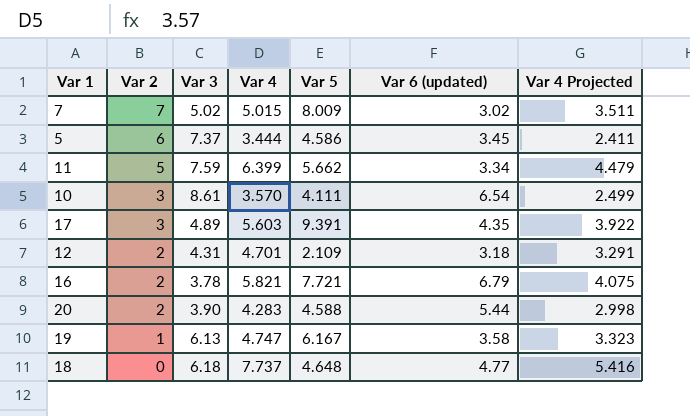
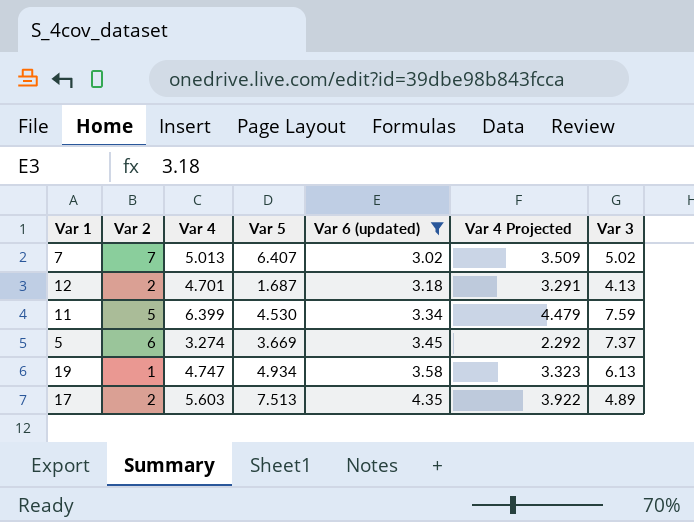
filter: none -> Var 6 (updated) <= 4.35
row order: Var 2 descending -> Var 6 (updated) ascending
column Var 3 | position: 3 -> 7
7 | Var 4: 5.015 -> 5.013
7 | Var 5: 8.009 -> 6.407
7 | Var 4 Projected: 3.511 -> 3.509
12 | Var 5: 2.109 -> 1.687
12 | Var 3: 4.31 -> 4.13
11 | Var 5: 5.662 -> 4.530
5 | Var 4: 3.444 -> 3.274
5 | Var 5: 4.586 -> 3.669
5 | Var 4 Projected: 2.411 -> 2.292
19 | Var 5: 6.167 -> 4.934
17 | Var 2: 3 -> 2
17 | Var 5: 9.391 -> 7.513

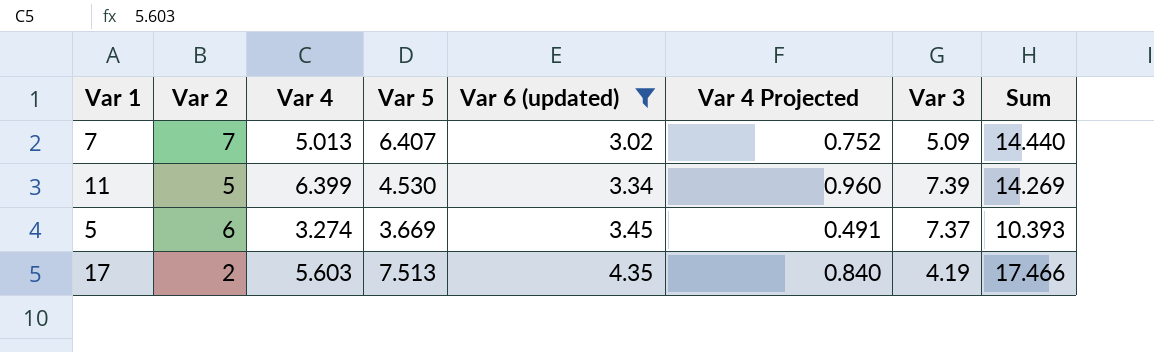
column Var 4 Projected | formula: [Var 4] * 0.7 -> [Var 4] * 0.15
column Sum | formula: none -> [Var 4] + [Var 5] + [Var 6 (updated)]
row 12: 2 | 4.701 | 1.687 | 3.18 | 3.291 | 4.13 -> none
row 19: 1 | 4.747 | 4.934 | 3.58 | 3.323 | 6.13 -> none
7 | Var 3: 5.02 -> 5.09
11 | Var 3: 7.59 -> 7.39
17 | Var 3: 4.89 -> 4.19

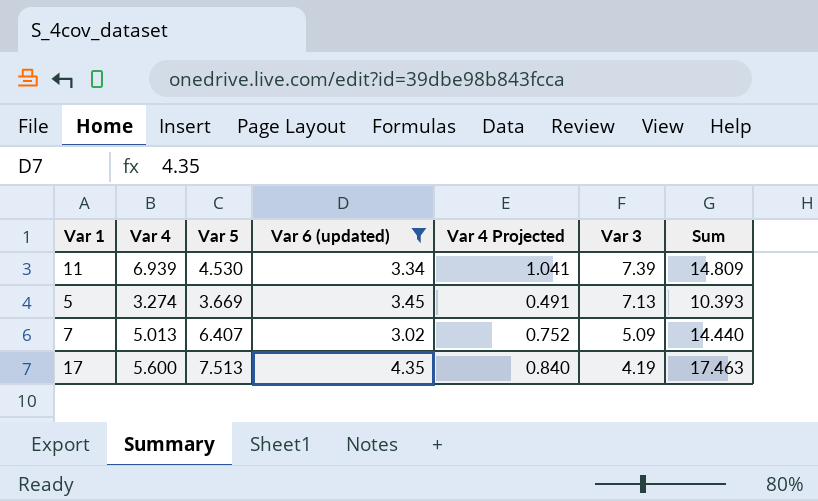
row order: Var 6 (updated) ascending -> Var 3 descending
column Var 2 | position: 2 -> none
11 | Var 4: 6.399 -> 6.939
11 | Var 4 Projected: 0.960 -> 1.041
11 | Sum: 14.269 -> 14.809
5 | Var 3: 7.37 -> 7.13
17 | Var 4: 5.603 -> 5.600
17 | Sum: 17.466 -> 17.463

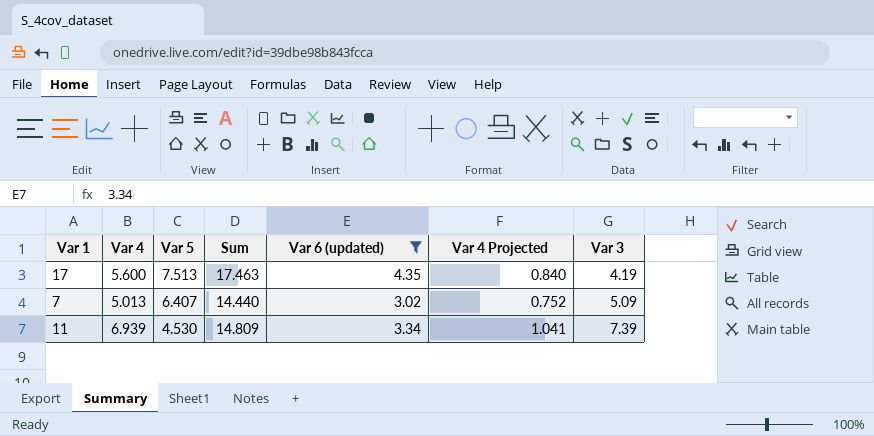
row order: Var 3 descending -> Var 5 descending
column Sum | position: 7 -> 4
row 5: 3.274 | 3.669 | 3.45 | 0.491 | 7.13 | 10.393 -> none

